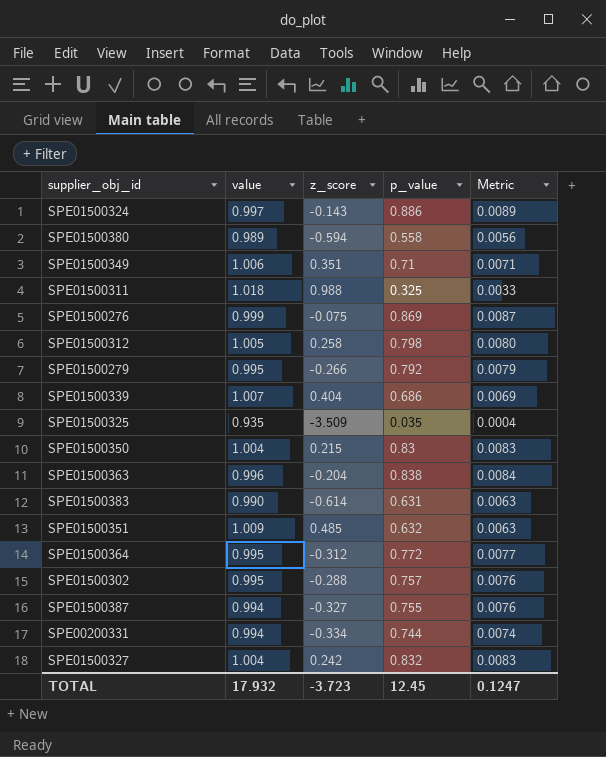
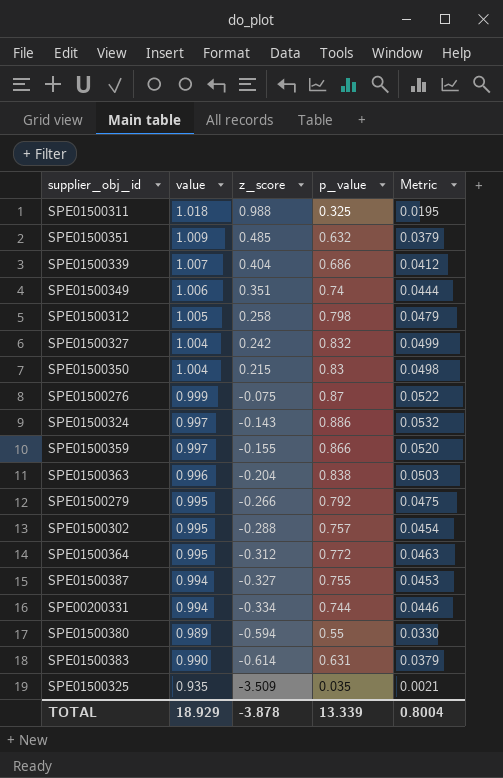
row order: none -> z_score descending
column Metric | formula: [p_value] * 0.01 -> [p_value] * 0.06
SPE01500349 | p_value: 0.71 -> 0.74
SPE01500276 | p_value: 0.869 -> 0.87
row SPE01500359: none -> 0.997 | -0.155 | 0.866 | 0.0520
SPE01500380 | p_value: 0.558 -> 0.55
TOTAL | value: 17.932 -> 18.929
TOTAL | z_score: -3.723 -> -3.878
TOTAL | p_value: 12.45 -> 13.339
TOTAL | Metric: 0.1247 -> 0.8004

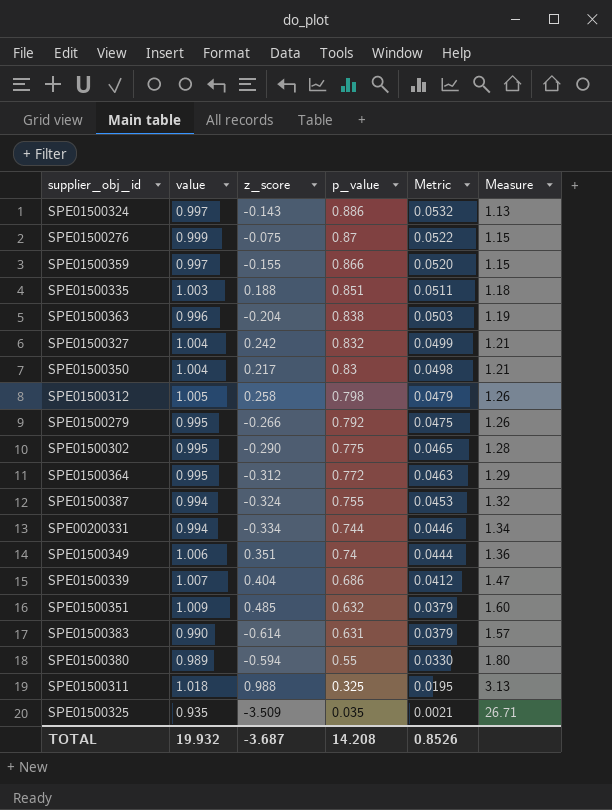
row order: z_score descending -> p_value descending
column Measure | formula: none -> [value] / [p_value]
row SPE01500335: none -> 1.003 | 0.188 | 0.851 | 0.0511 | 1.18
SPE01500350 | z_score: 0.215 -> 0.217
SPE01500302 | z_score: -0.288 -> -0.290
SPE01500302 | p_value: 0.757 -> 0.775
SPE01500302 | Metric: 0.0454 -> 0.0465
SPE01500387 | z_score: -0.327 -> -0.324
TOTAL | value: 18.929 -> 19.932
TOTAL | z_score: -3.878 -> -3.687
TOTAL | p_value: 13.339 -> 14.208
TOTAL | Metric: 0.8004 -> 0.8526

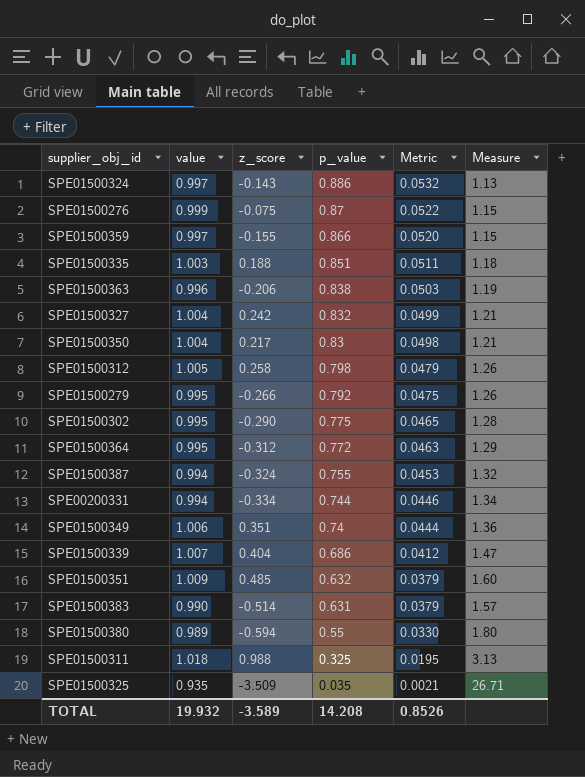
SPE01500363 | z_score: -0.204 -> -0.206
SPE01500383 | z_score: -0.614 -> -0.514
TOTAL | z_score: -3.687 -> -3.589

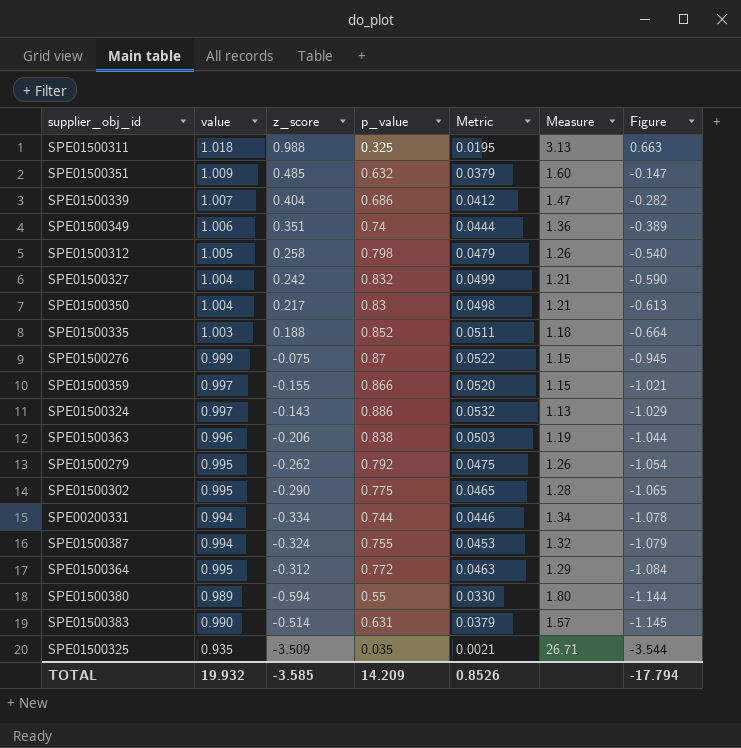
row order: p_value descending -> Figure descending
column Figure | formula: none -> [z_score] - [p_value]
SPE01500335 | p_value: 0.851 -> 0.852
SPE01500279 | z_score: -0.266 -> -0.262
TOTAL | z_score: -3.589 -> -3.585
TOTAL | p_value: 14.208 -> 14.209

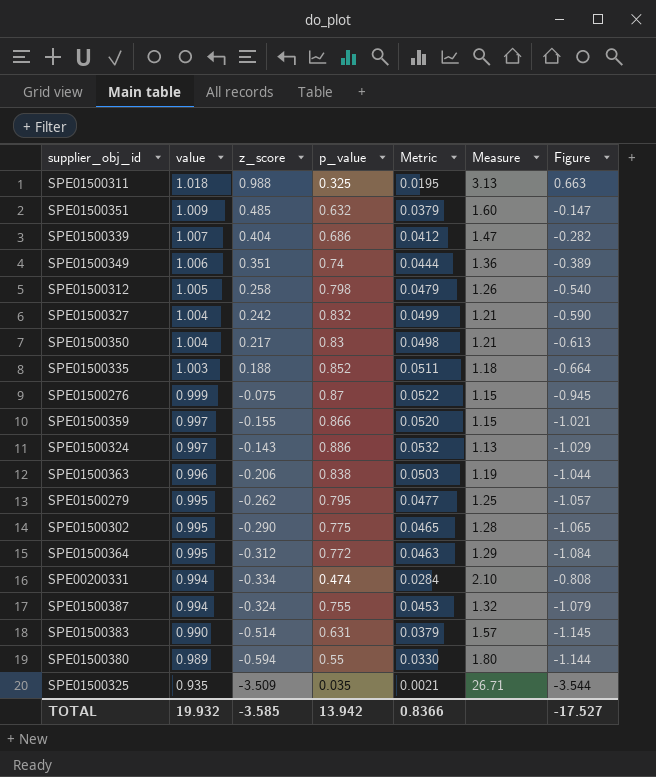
row order: Figure descending -> value descending
SPE01500279 | p_value: 0.792 -> 0.795
SPE01500279 | Metric: 0.0475 -> 0.0477
SPE01500279 | Measure: 1.26 -> 1.25
SPE01500279 | Figure: -1.054 -> -1.057
SPE00200331 | p_value: 0.744 -> 0.474
SPE00200331 | Metric: 0.0446 -> 0.0284
SPE00200331 | Measure: 1.34 -> 2.10
SPE00200331 | Figure: -1.078 -> -0.808
TOTAL | p_value: 14.209 -> 13.942
TOTAL | Metric: 0.8526 -> 0.8366
TOTAL | Figure: -17.794 -> -17.527

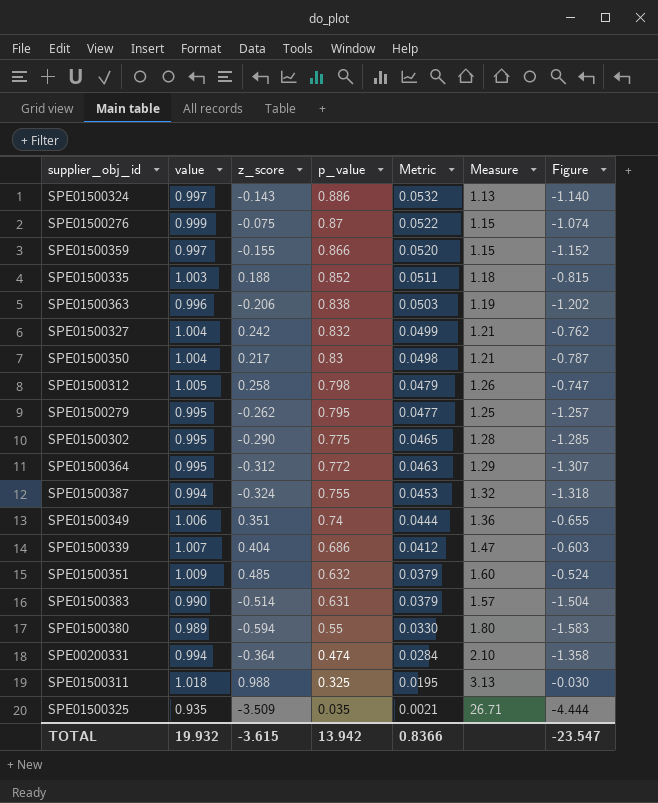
row order: value descending -> p_value descending
column Figure | formula: [z_score] - [p_value] -> [z_score] - [value]
SPE00200331 | z_score: -0.334 -> -0.364
TOTAL | z_score: -3.585 -> -3.615
TOTAL | Figure: -17.527 -> -23.547

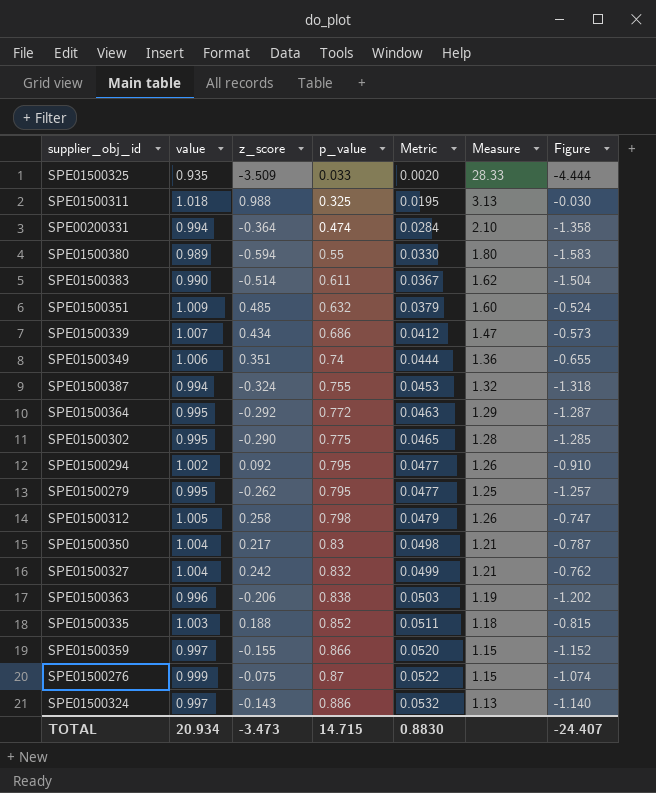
row order: p_value descending -> p_value ascending
SPE01500325 | p_value: 0.035 -> 0.033
SPE01500325 | Metric: 0.0021 -> 0.0020
SPE01500325 | Measure: 26.71 -> 28.33
SPE01500383 | p_value: 0.631 -> 0.611
SPE01500383 | Metric: 0.0379 -> 0.0367
SPE01500383 | Measure: 1.57 -> 1.62
SPE01500339 | z_score: 0.404 -> 0.434
SPE01500339 | Figure: -0.603 -> -0.573
SPE01500364 | z_score: -0.312 -> -0.292
SPE01500364 | Figure: -1.307 -> -1.287
row SPE01500294: none -> 1.002 | 0.092 | 0.795 | 0.0477 | 1.26 | -0.910
TOTAL | value: 19.932 -> 20.934
TOTAL | z_score: -3.615 -> -3.473
TOTAL | p_value: 13.942 -> 14.715
TOTAL | Metric: 0.8366 -> 0.8830
TOTAL | Figure: -23.547 -> -24.407

